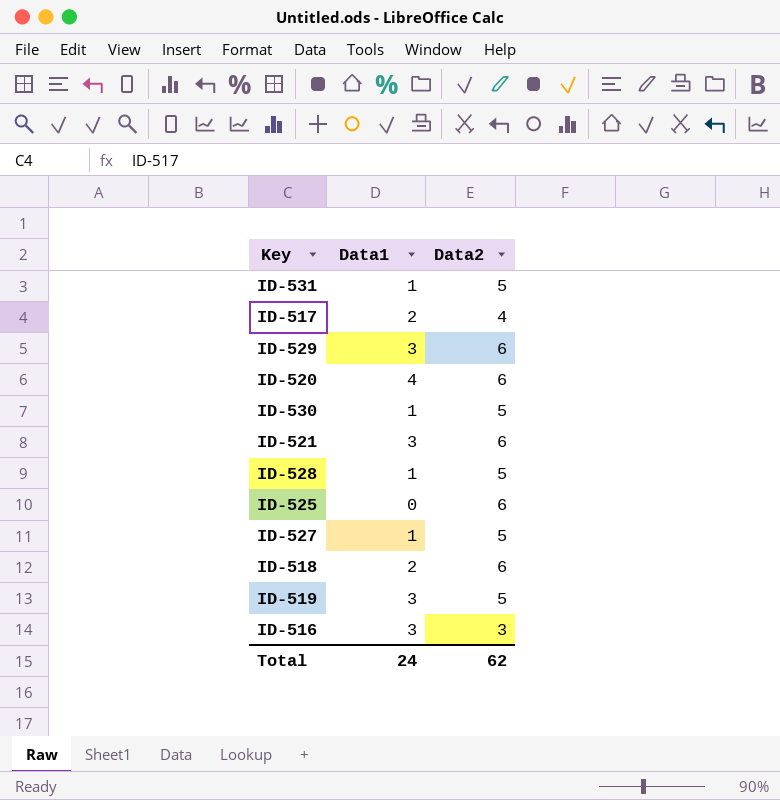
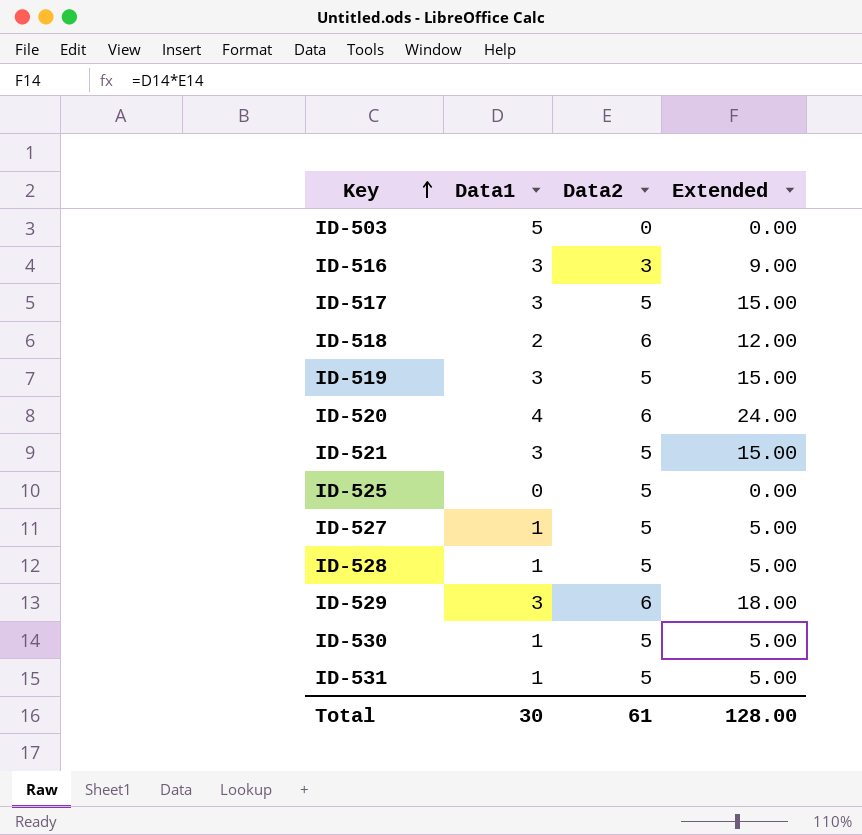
row order: none -> Key ascending
column Extended | formula: none -> [Data1] * [Data2]
row ID-503: none -> 5 | 0 | 0.00
ID-517 | Data1: 2 -> 3
ID-517 | Data2: 4 -> 5
ID-521 | Data2: 6 -> 5
ID-525 | Data2: 6 -> 5
Total | Data1: 24 -> 30
Total | Data2: 62 -> 61

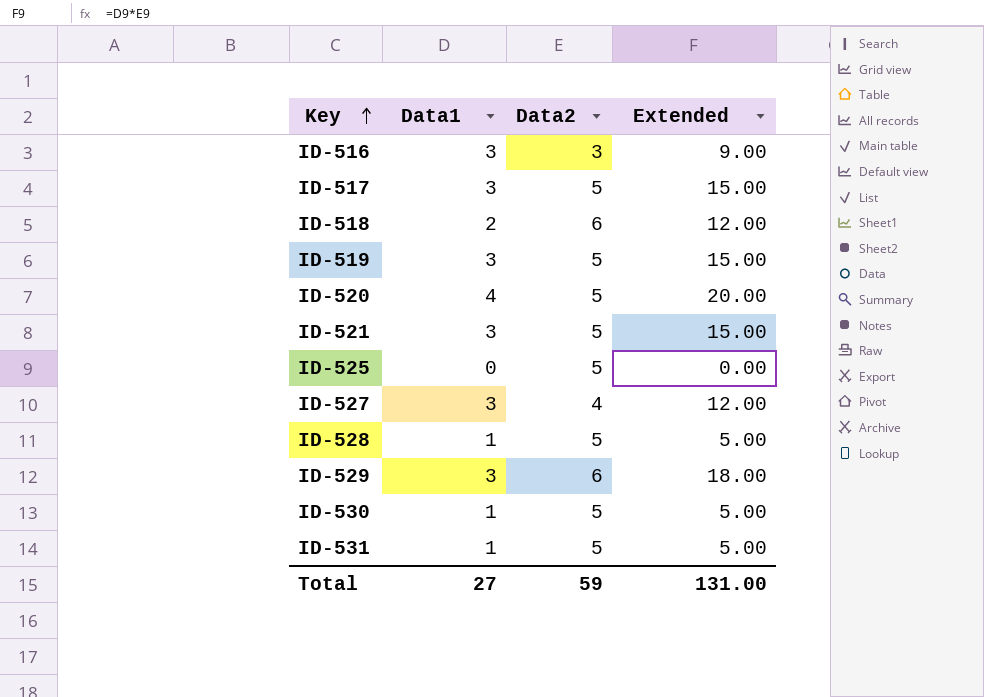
row ID-503: 5 | 0 | 0.00 -> none
ID-520 | Data2: 6 -> 5
ID-520 | Extended: 24.00 -> 20.00
ID-527 | Data1: 1 -> 3
ID-527 | Data2: 5 -> 4
ID-527 | Extended: 5.00 -> 12.00
Total | Data1: 30 -> 27
Total | Data2: 61 -> 59
Total | Extended: 128.00 -> 131.00

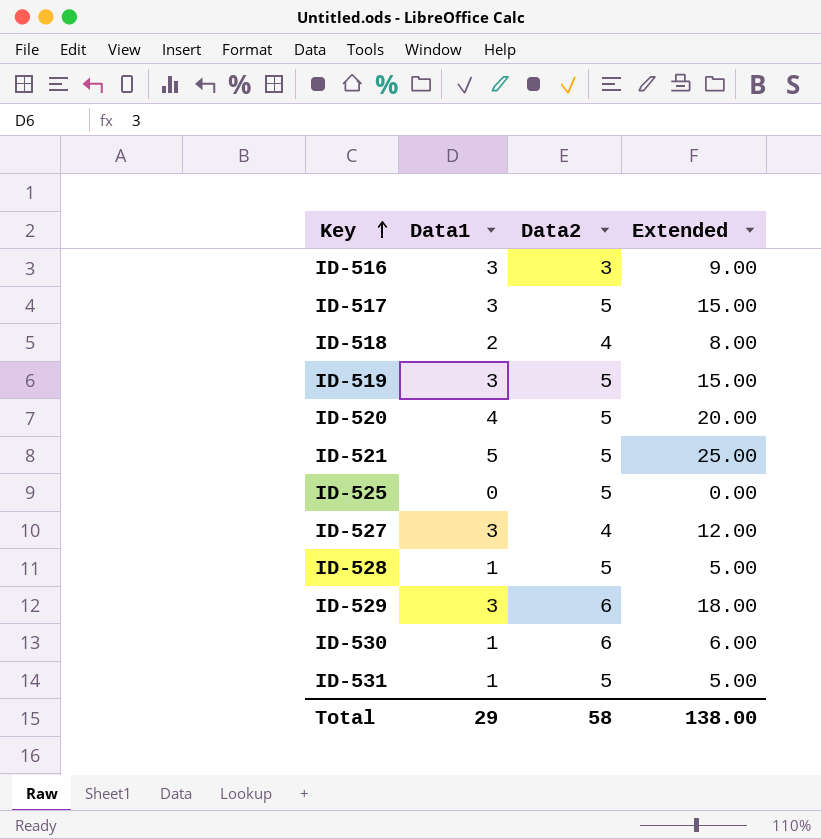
ID-518 | Data2: 6 -> 4
ID-518 | Extended: 12.00 -> 8.00
ID-521 | Data1: 3 -> 5
ID-521 | Extended: 15.00 -> 25.00
ID-530 | Data2: 5 -> 6
ID-530 | Extended: 5.00 -> 6.00
Total | Data1: 27 -> 29
Total | Data2: 59 -> 58
Total | Extended: 131.00 -> 138.00

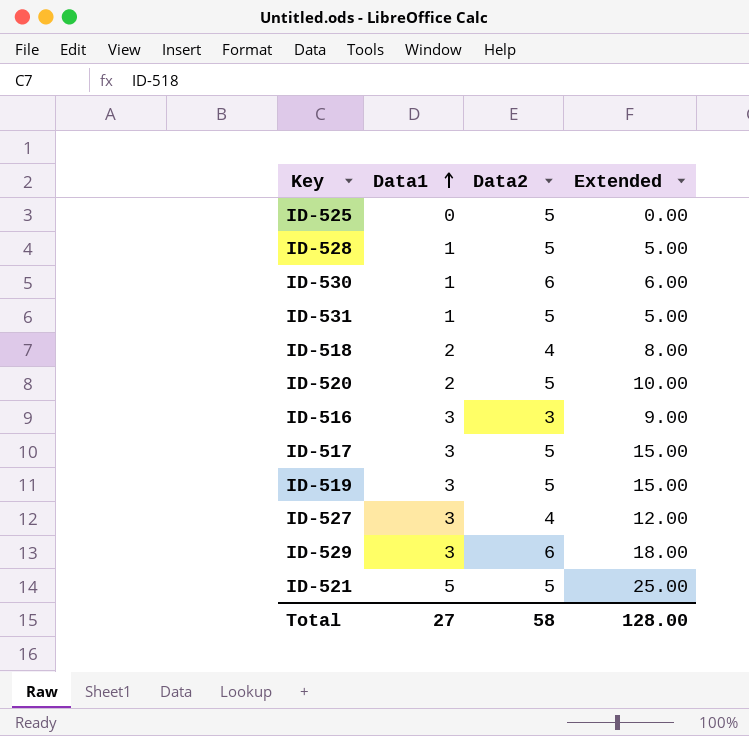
row order: Key ascending -> Data1 ascending
ID-520 | Data1: 4 -> 2
ID-520 | Extended: 20.00 -> 10.00
Total | Data1: 29 -> 27
Total | Extended: 138.00 -> 128.00

